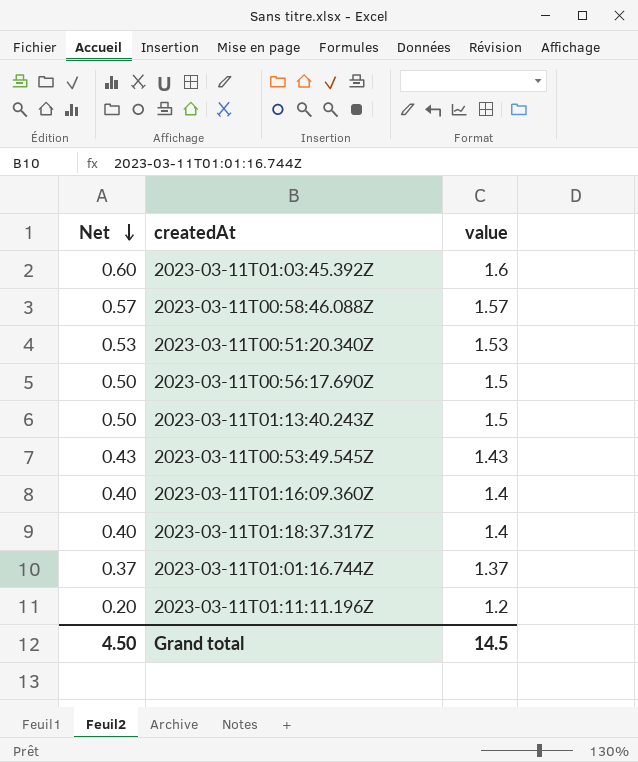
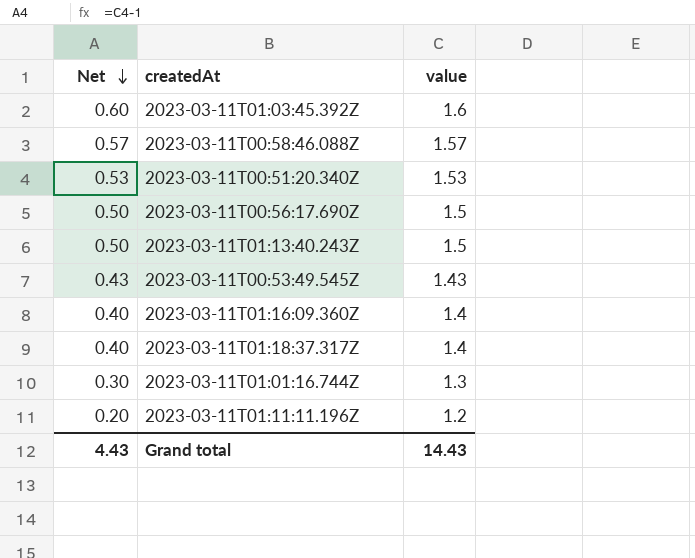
2023-03-11T01:01:16.744Z | Net: 0.37 -> 0.30
2023-03-11T01:01:16.744Z | value: 1.37 -> 1.3
Grand total | Net: 4.50 -> 4.43
Grand total | value: 14.5 -> 14.43

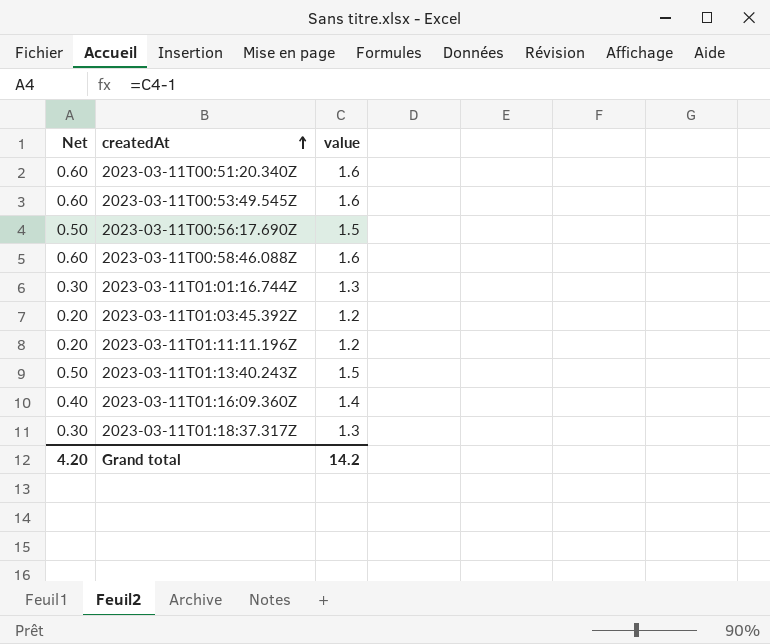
row order: Net descending -> createdAt ascending
2023-03-11T00:51:20.340Z | Net: 0.53 -> 0.60
2023-03-11T00:51:20.340Z | value: 1.53 -> 1.6
2023-03-11T00:53:49.545Z | Net: 0.43 -> 0.60
2023-03-11T00:53:49.545Z | value: 1.43 -> 1.6
2023-03-11T00:58:46.088Z | Net: 0.57 -> 0.60
2023-03-11T00:58:46.088Z | value: 1.57 -> 1.6
2023-03-11T01:03:45.392Z | Net: 0.60 -> 0.20
2023-03-11T01:03:45.392Z | value: 1.6 -> 1.2
2023-03-11T01:18:37.317Z | Net: 0.40 -> 0.30
2023-03-11T01:18:37.317Z | value: 1.4 -> 1.3
Grand total | Net: 4.43 -> 4.20
Grand total | value: 14.43 -> 14.2

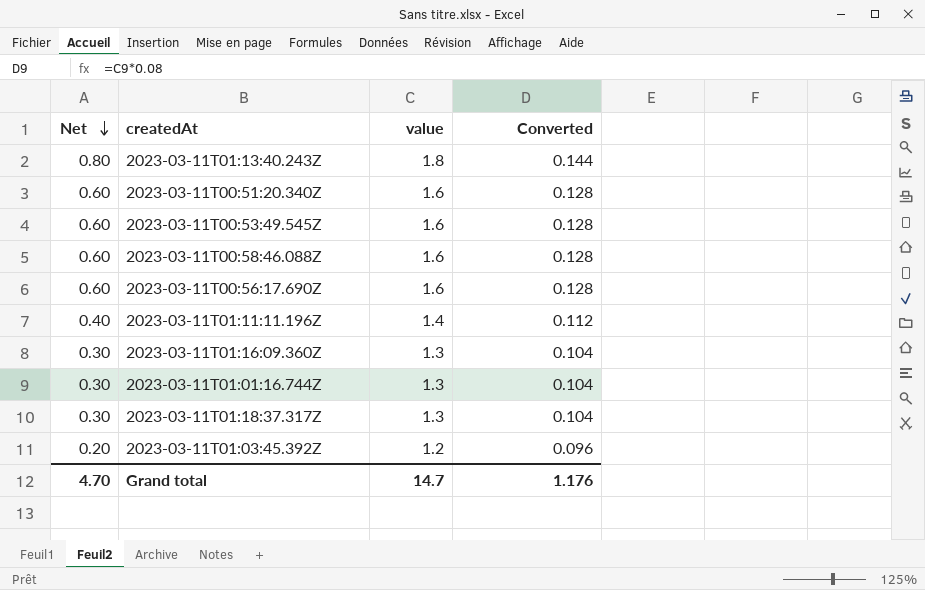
row order: createdAt ascending -> Net descending
column Converted | formula: none -> [value] * 0.08
2023-03-11T01:13:40.243Z | Net: 0.50 -> 0.80
2023-03-11T01:13:40.243Z | value: 1.5 -> 1.8
2023-03-11T00:56:17.690Z | Net: 0.50 -> 0.60
2023-03-11T00:56:17.690Z | value: 1.5 -> 1.6
2023-03-11T01:11:11.196Z | Net: 0.20 -> 0.40
2023-03-11T01:11:11.196Z | value: 1.2 -> 1.4
2023-03-11T01:16:09.360Z | Net: 0.40 -> 0.30
2023-03-11T01:16:09.360Z | value: 1.4 -> 1.3
Grand total | Net: 4.20 -> 4.70
Grand total | value: 14.2 -> 14.7

